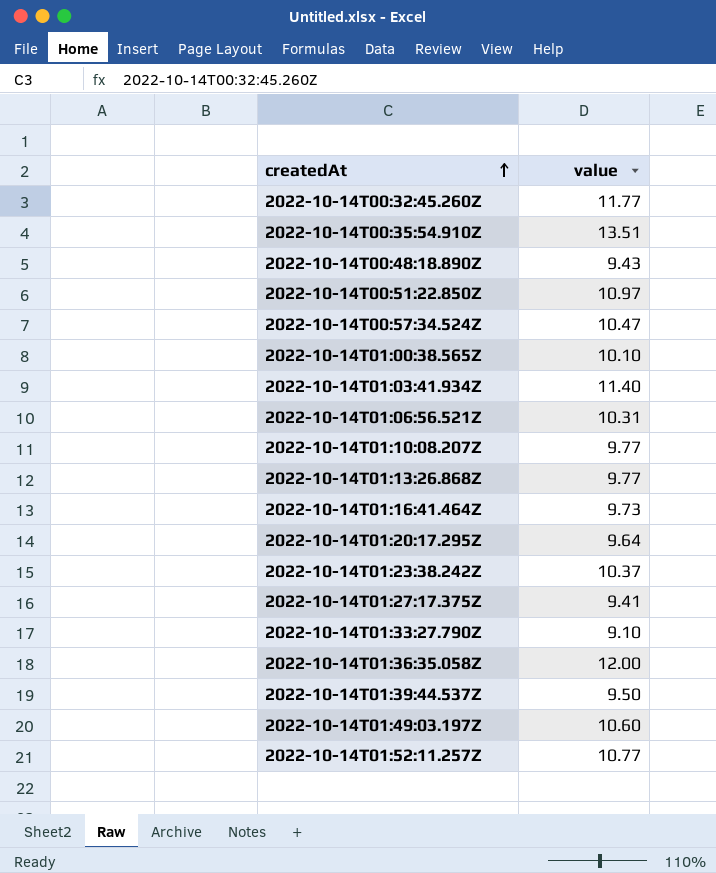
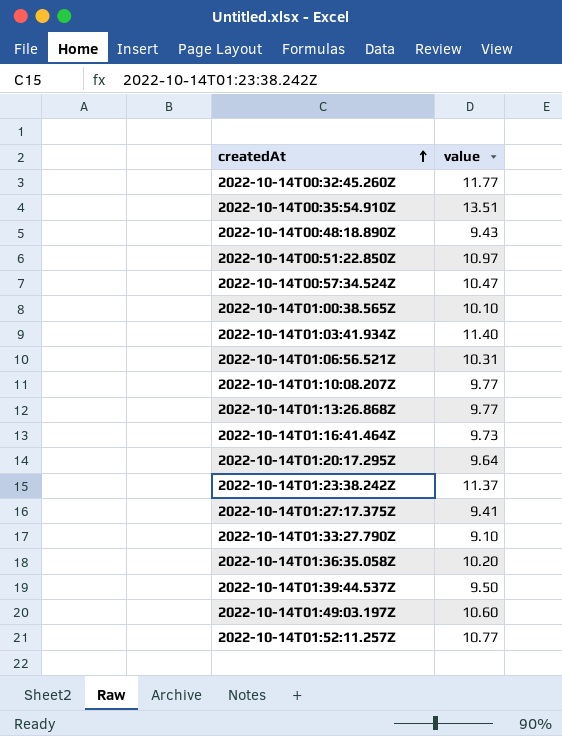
2022-10-14T01:23:38.242Z | value: 10.37 -> 11.37
2022-10-14T01:36:35.058Z | value: 12.00 -> 10.20

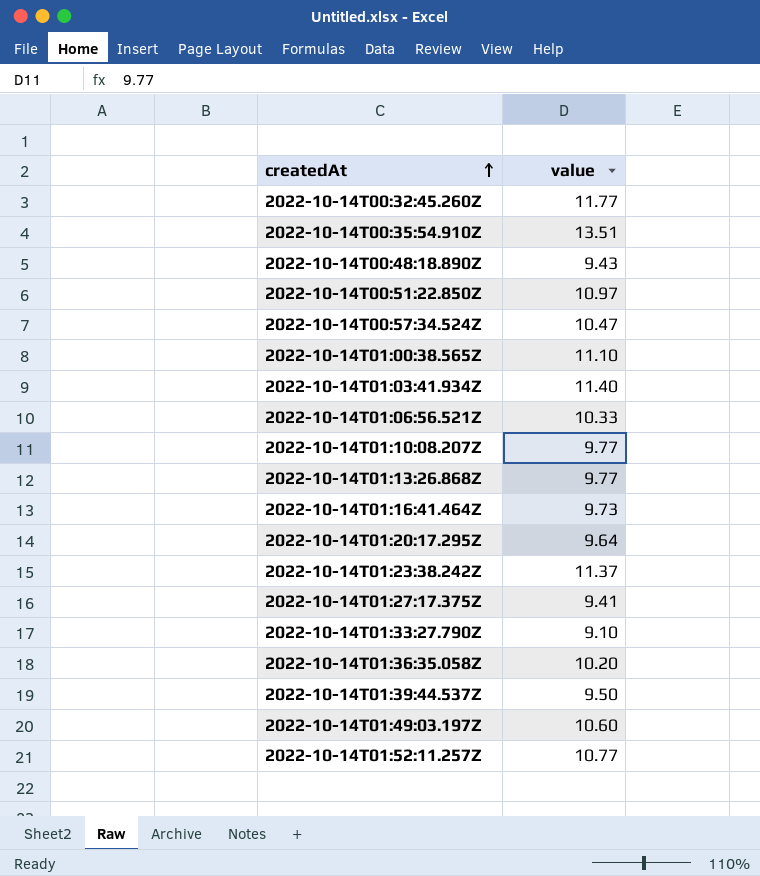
2022-10-14T01:00:38.565Z | value: 10.10 -> 11.10
2022-10-14T01:06:56.521Z | value: 10.31 -> 10.33

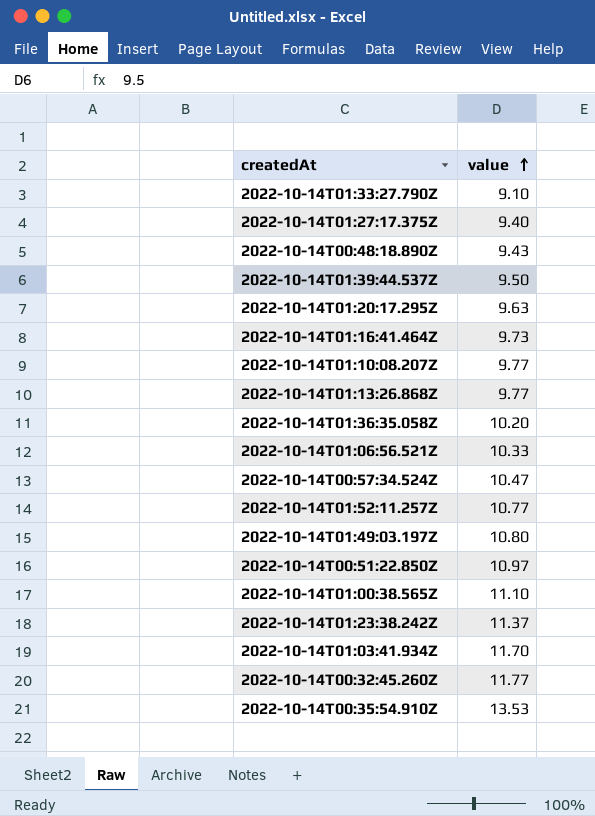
row order: createdAt ascending -> value ascending
2022-10-14T01:27:17.375Z | value: 9.41 -> 9.40
2022-10-14T01:20:17.295Z | value: 9.64 -> 9.63
2022-10-14T01:49:03.197Z | value: 10.60 -> 10.80
2022-10-14T01:03:41.934Z | value: 11.40 -> 11.70
2022-10-14T00:35:54.910Z | value: 13.51 -> 13.53

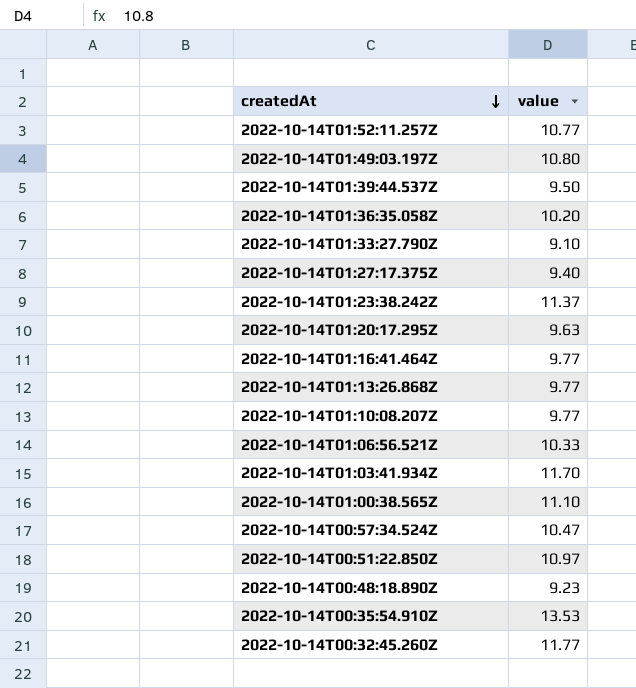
row order: value ascending -> createdAt descending
2022-10-14T01:16:41.464Z | value: 9.73 -> 9.77
2022-10-14T00:48:18.890Z | value: 9.43 -> 9.23

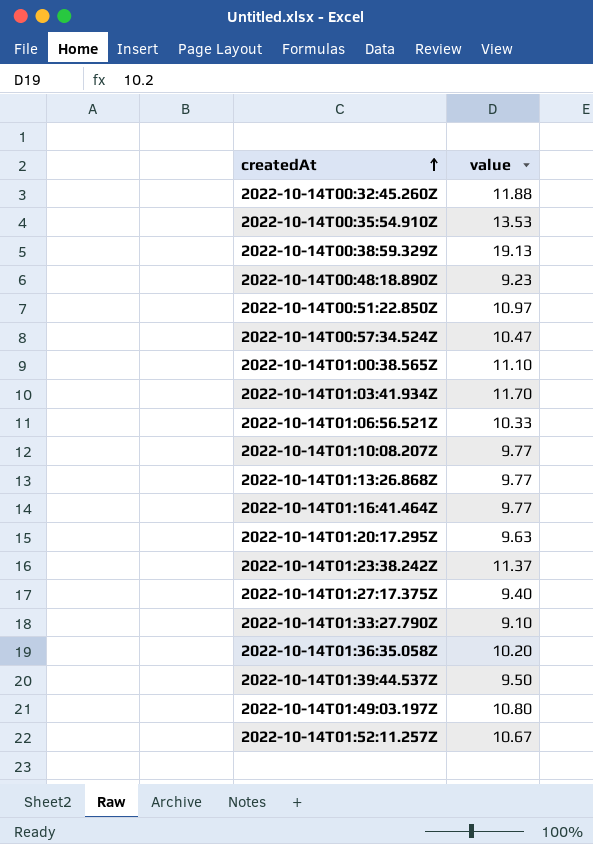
row order: createdAt descending -> createdAt ascending
2022-10-14T00:32:45.260Z | value: 11.77 -> 11.88
row 2022-10-14T00:38:59.329Z: none -> 19.13
2022-10-14T01:52:11.257Z | value: 10.77 -> 10.67

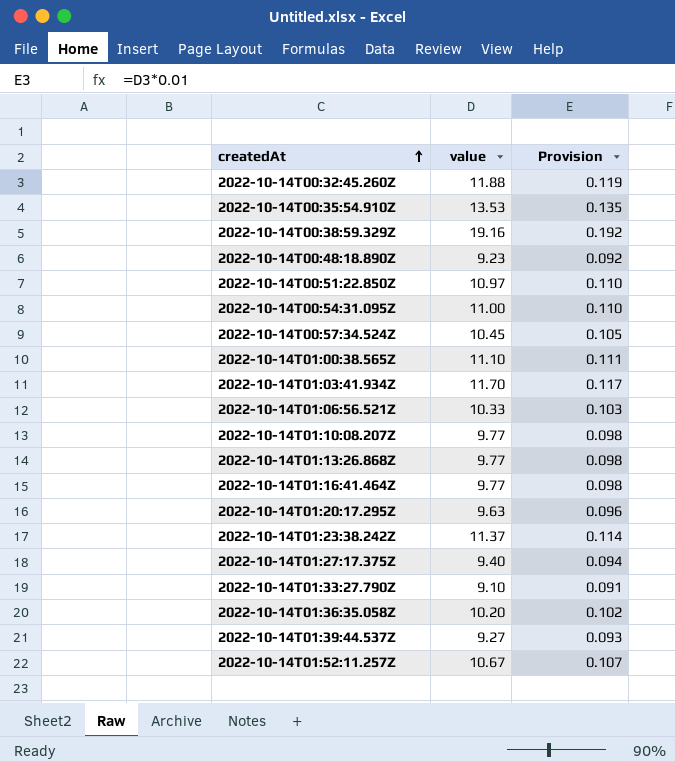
column Provision | formula: none -> [value] * 0.01
row 2022-10-14T01:49:03.197Z: 10.80 -> none
2022-10-14T00:38:59.329Z | value: 19.13 -> 19.16
row 2022-10-14T00:54:31.095Z: none -> 11.00 | 0.110
2022-10-14T00:57:34.524Z | value: 10.47 -> 10.45
2022-10-14T01:39:44.537Z | value: 9.50 -> 9.27

